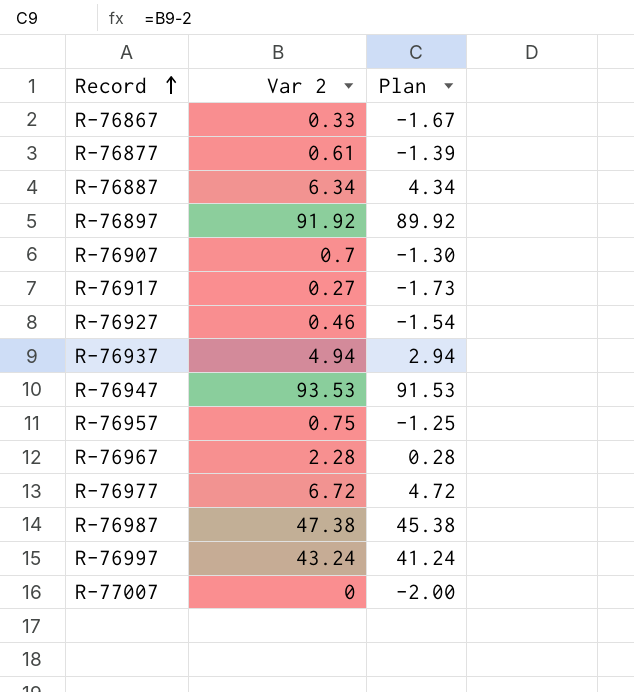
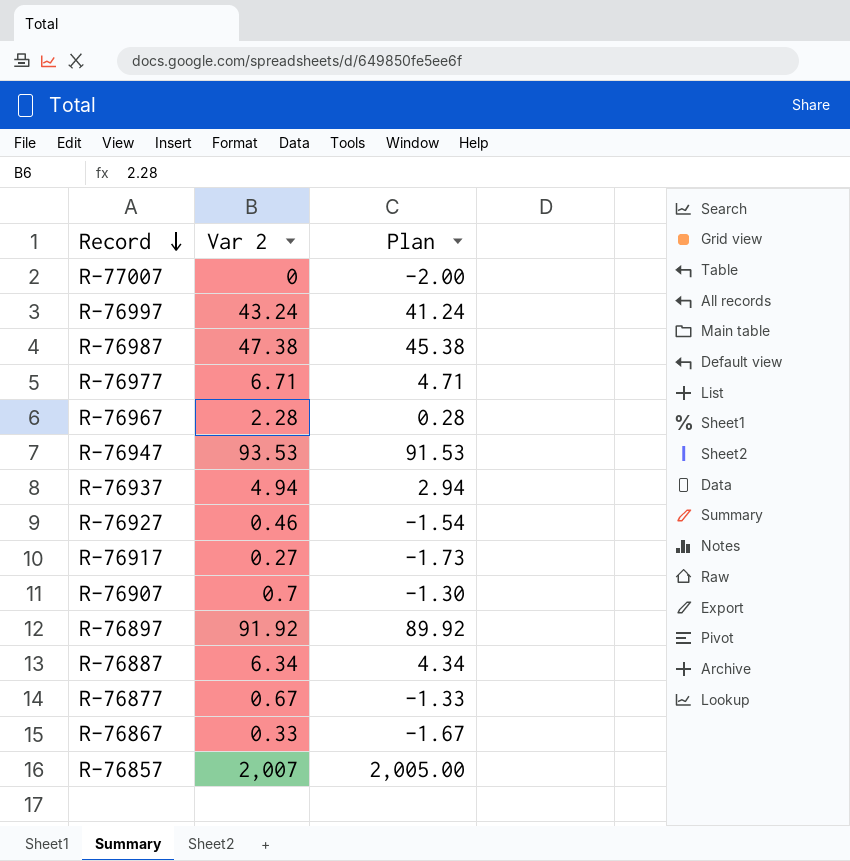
row order: Record ascending -> Record descending
row R-76957: 0.75 | -1.25 -> none
R-76977 | Var 2: 6.72 -> 6.71
R-76977 | Plan: 4.72 -> 4.71
R-76877 | Var 2: 0.61 -> 0.67
R-76877 | Plan: -1.39 -> -1.33
row R-76857: none -> 2,007 | 2,005.00

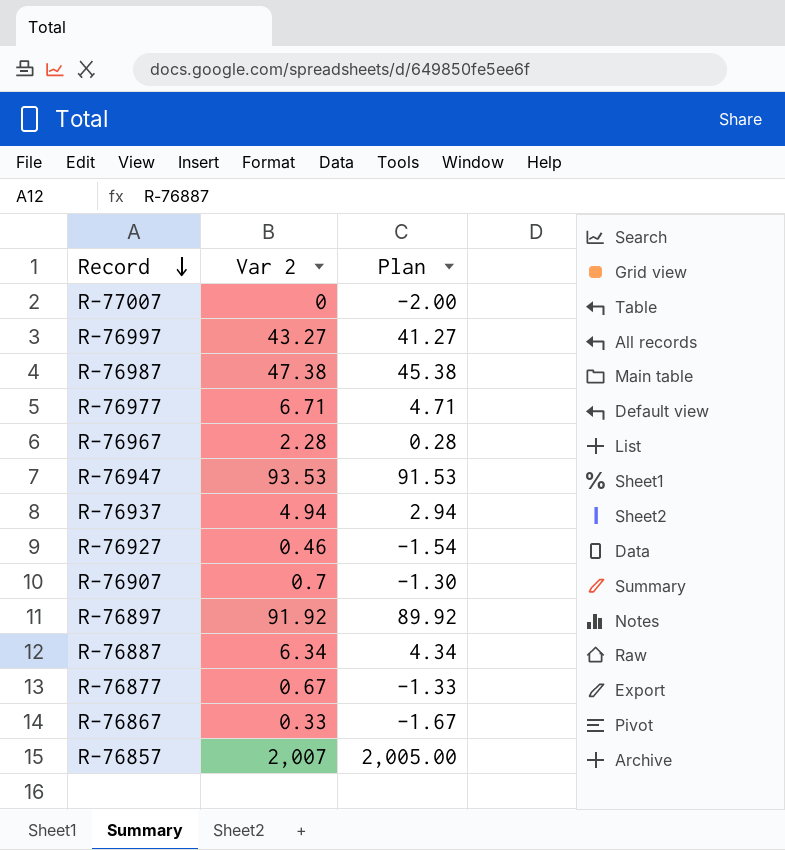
row R-76917: 0.27 | -1.73 -> none
R-76997 | Var 2: 43.24 -> 43.27
R-76997 | Plan: 41.24 -> 41.27

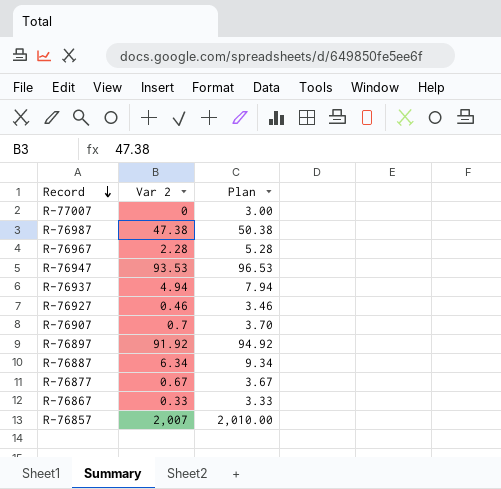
column Plan | formula: [Var 2] - 2 -> [Var 2] + 3
row R-76997: 43.27 | 41.27 -> none
row R-76977: 6.71 | 4.71 -> none

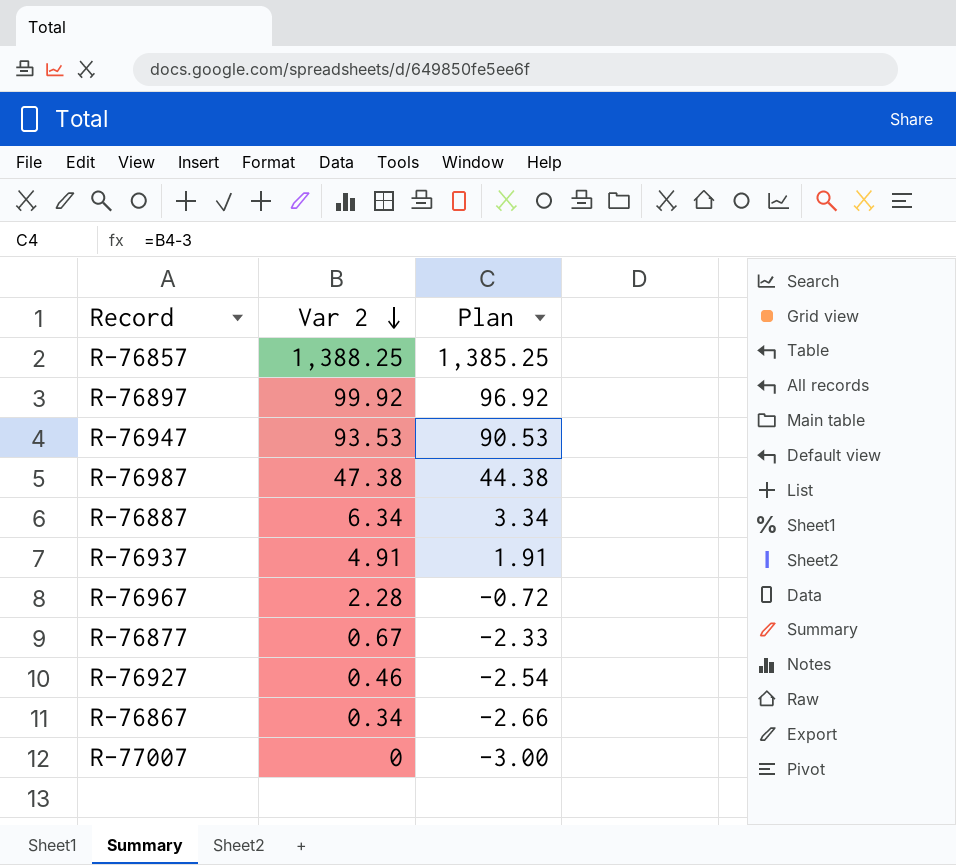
row order: Record descending -> Var 2 descending
column Plan | formula: [Var 2] + 3 -> [Var 2] - 3
row R-76907: 0.7 | 3.70 -> none
R-76857 | Var 2: 2,007 -> 1,388.25
R-76897 | Var 2: 91.92 -> 99.92
R-76937 | Var 2: 4.94 -> 4.91
R-76867 | Var 2: 0.33 -> 0.34

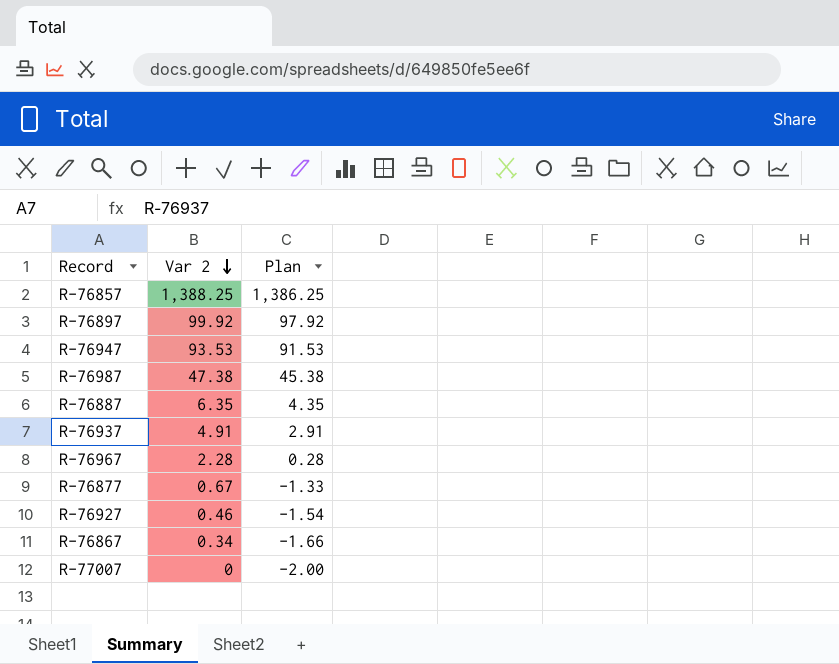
column Plan | formula: [Var 2] - 3 -> [Var 2] - 2
R-76887 | Var 2: 6.34 -> 6.35

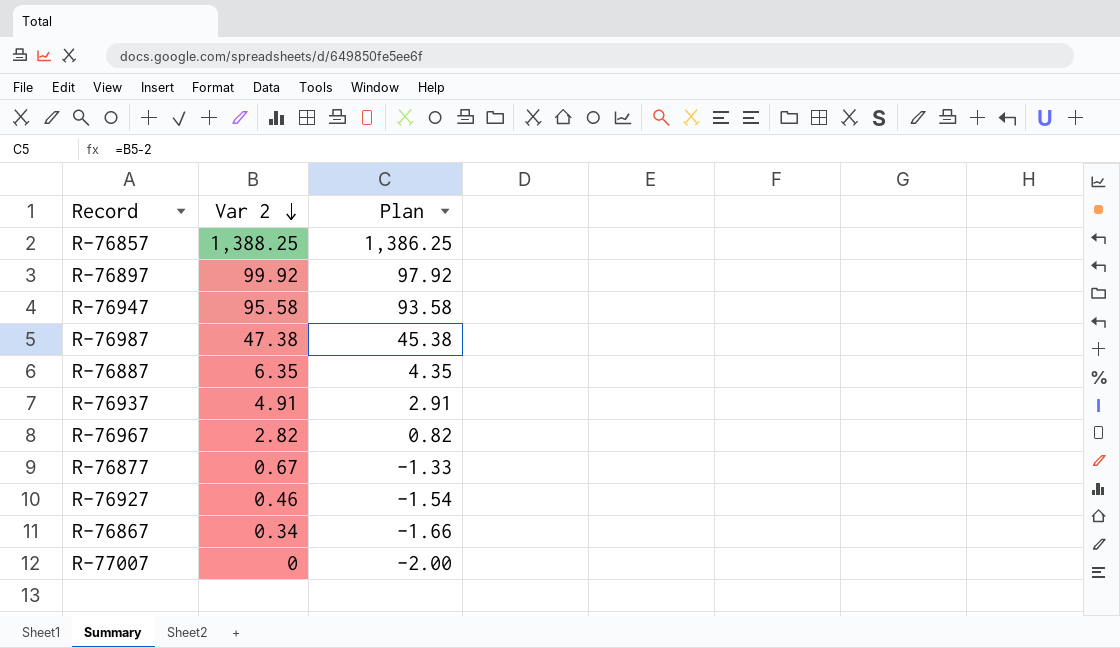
R-76947 | Var 2: 93.53 -> 95.58
R-76947 | Plan: 91.53 -> 93.58
R-76967 | Var 2: 2.28 -> 2.82
R-76967 | Plan: 0.28 -> 0.82

